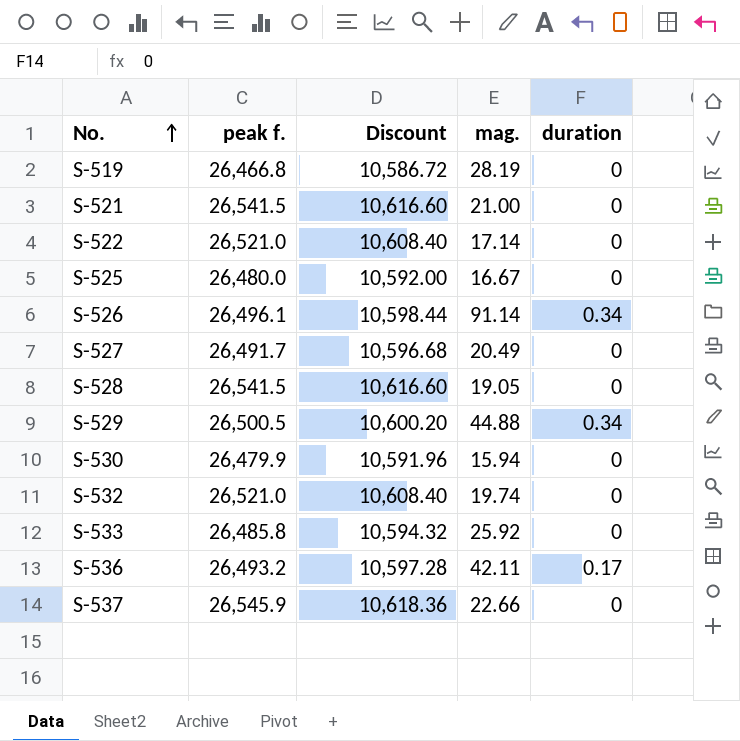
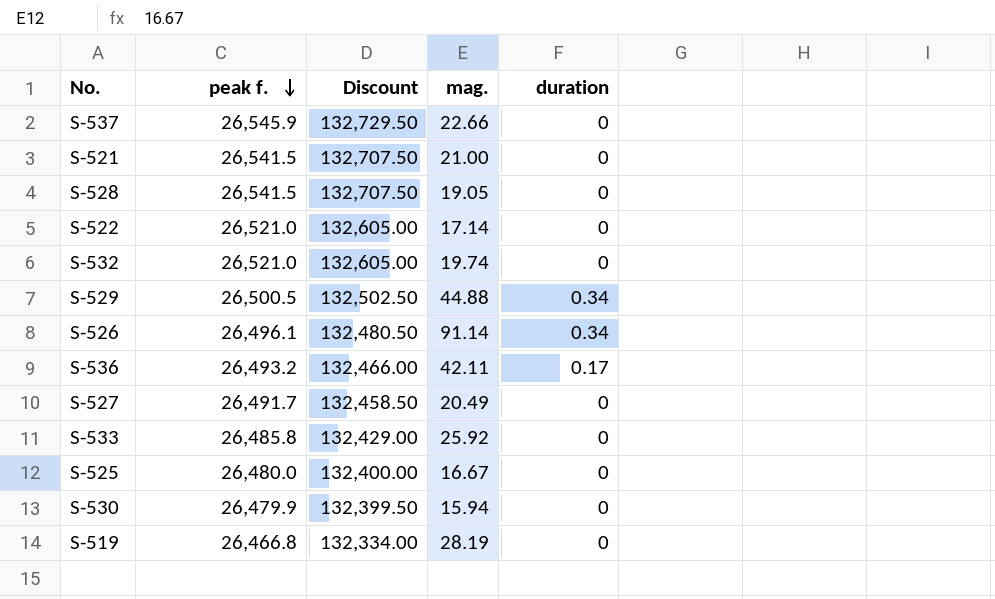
row order: No. ascending -> peak f. descending
column Discount | formula: [peak f.] * 0.4 -> [peak f.] * 5

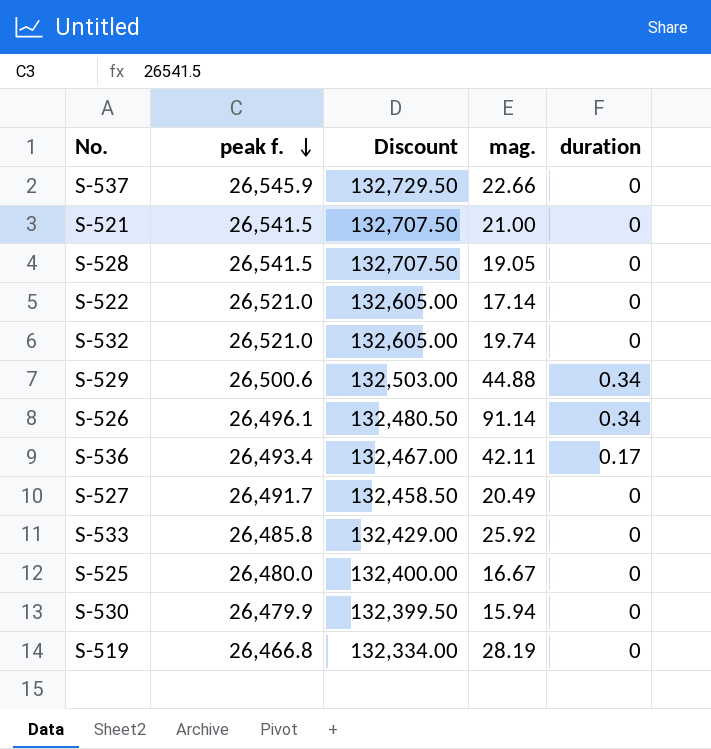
S-529 | peak f.: 26,500.5 -> 26,500.6
S-529 | Discount: 132,502.50 -> 132,503.00
S-536 | peak f.: 26,493.2 -> 26,493.4
S-536 | Discount: 132,466.00 -> 132,467.00

